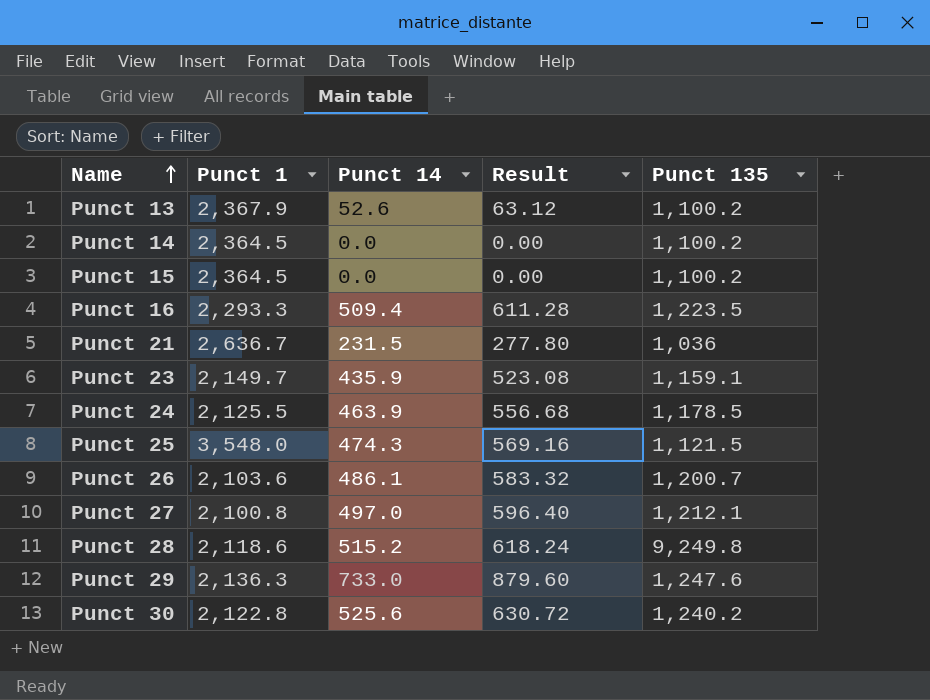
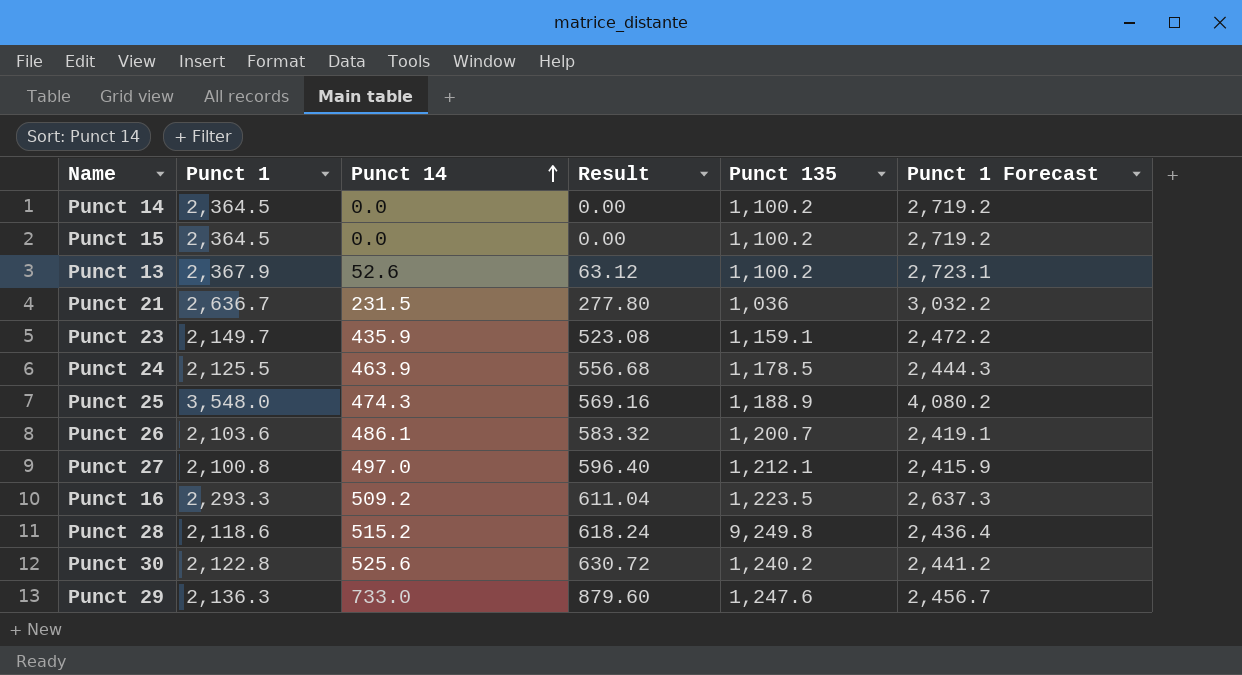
row order: Name ascending -> Punct 14 ascending
column Punct 1 Forecast | formula: none -> [Punct 1] * 1.15
Punct 25 | Punct 135: 1,121.5 -> 1,188.9
Punct 16 | Punct 14: 509.4 -> 509.2
Punct 16 | Result: 611.28 -> 611.04

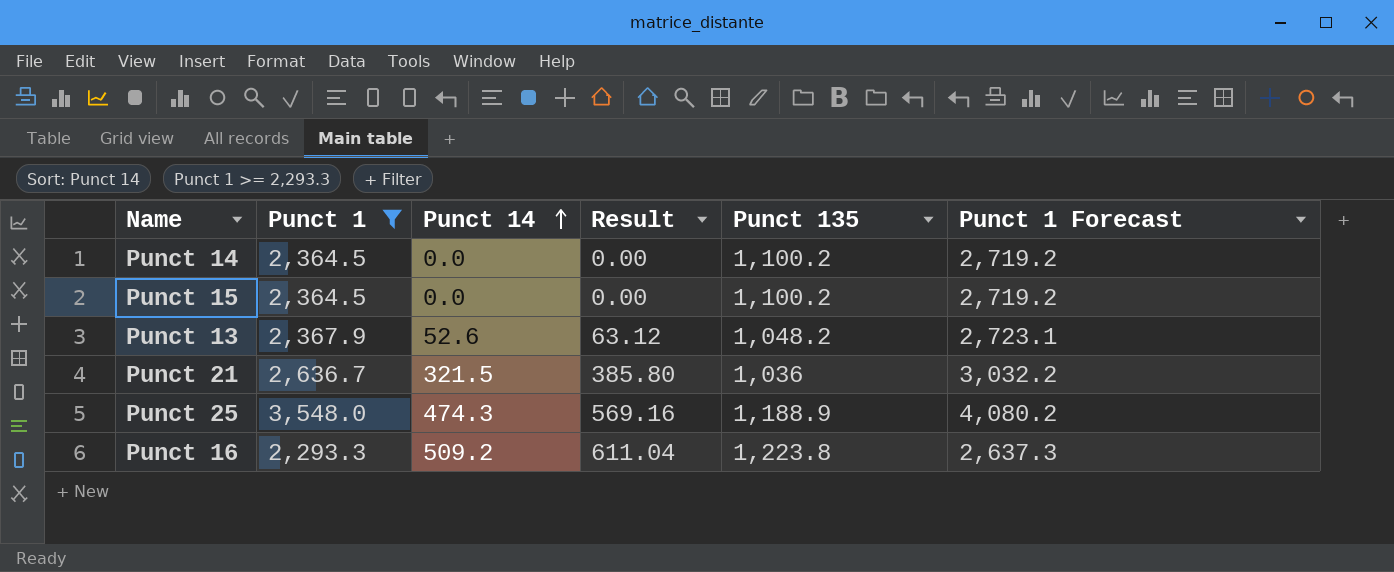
filter: none -> Punct 1 >= 2,293.3
Punct 13 | Punct 135: 1,100.2 -> 1,048.2
Punct 21 | Punct 14: 231.5 -> 321.5
Punct 21 | Result: 277.80 -> 385.80
Punct 16 | Punct 135: 1,223.5 -> 1,223.8

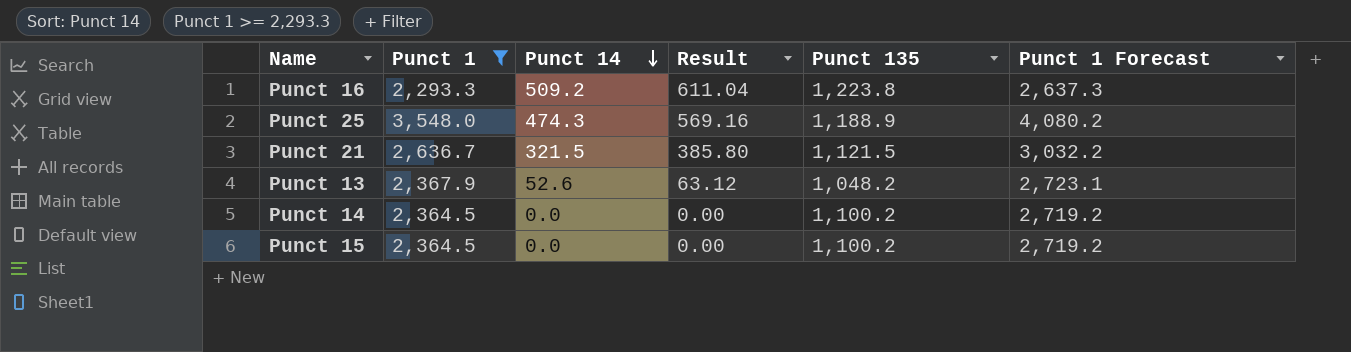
row order: Punct 14 ascending -> Punct 14 descending
Punct 21 | Punct 135: 1,036 -> 1,121.5

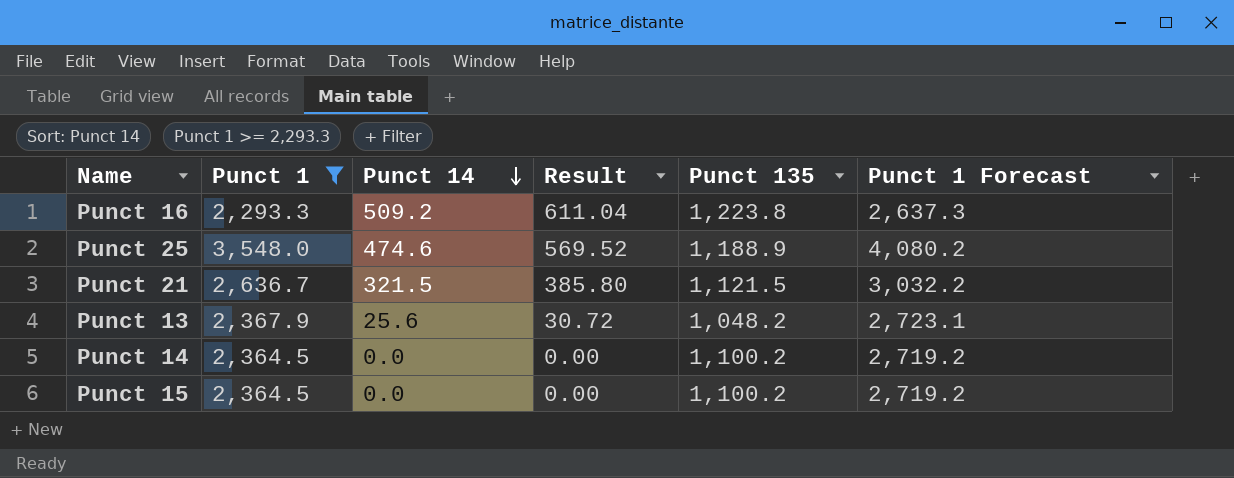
Punct 25 | Punct 14: 474.3 -> 474.6
Punct 25 | Result: 569.16 -> 569.52
Punct 13 | Punct 14: 52.6 -> 25.6
Punct 13 | Result: 63.12 -> 30.72

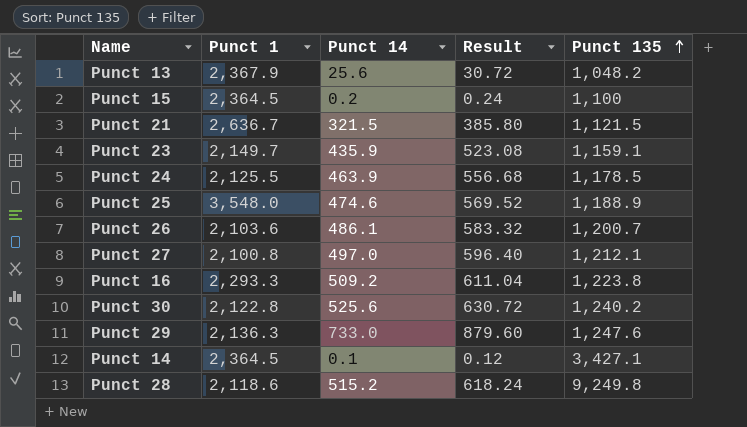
filter: Punct 1 >= 2,293.3 -> none
row order: Punct 14 descending -> Punct 135 ascending
column Punct 1 Forecast | formula: [Punct 1] * 1.15 -> none
Punct 15 | Punct 14: 0.0 -> 0.2
Punct 15 | Result: 0.00 -> 0.24
Punct 15 | Punct 135: 1,100.2 -> 1,100
Punct 14 | Punct 14: 0.0 -> 0.1
Punct 14 | Result: 0.00 -> 0.12
Punct 14 | Punct 135: 1,100.2 -> 3,427.1

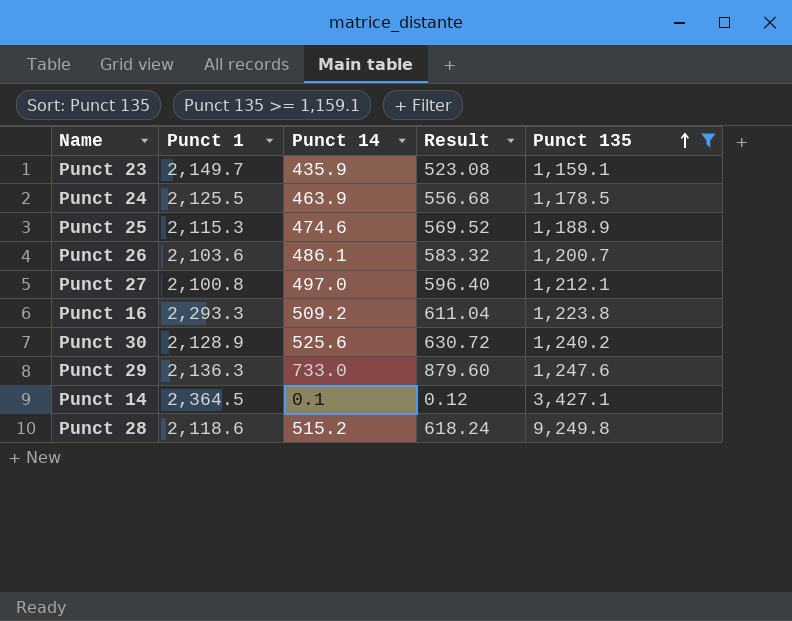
filter: none -> Punct 135 >= 1,159.1
Punct 25 | Punct 1: 3,548.0 -> 2,115.3
Punct 30 | Punct 1: 2,122.8 -> 2,128.9

